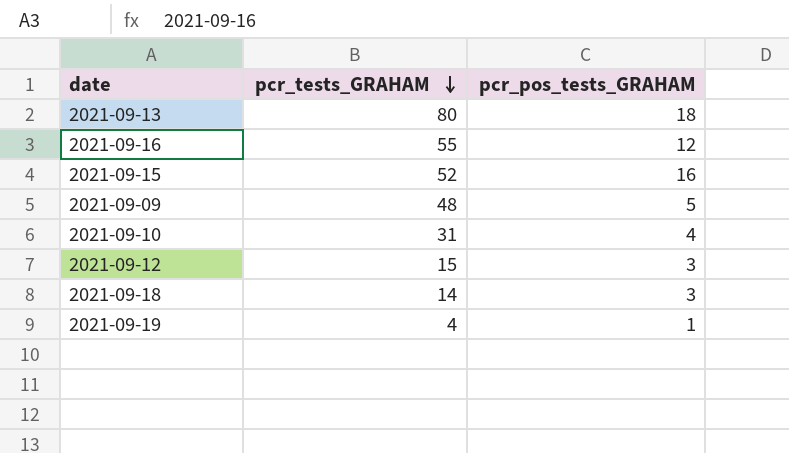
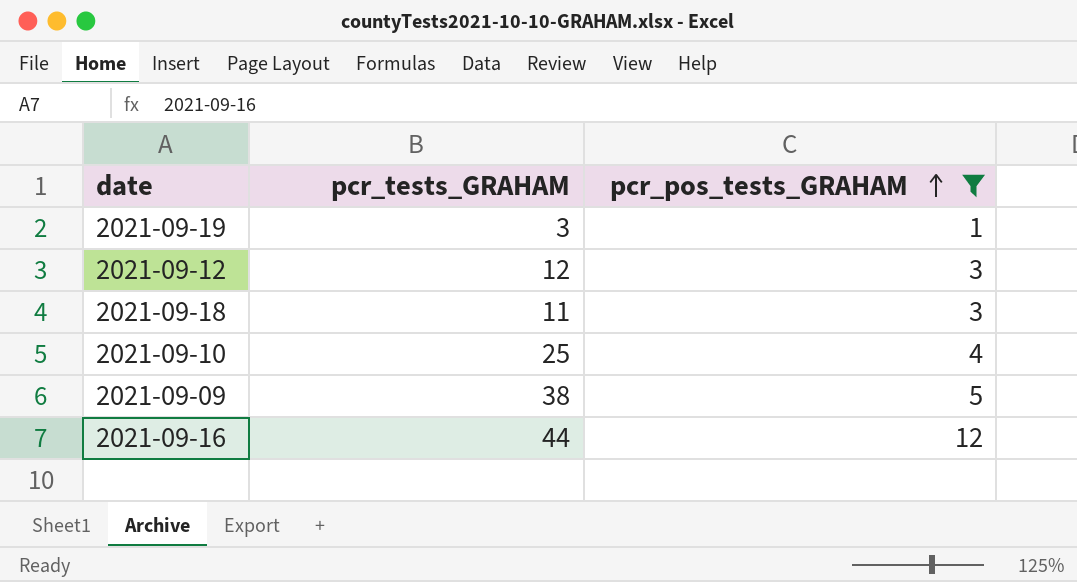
filter: none -> pcr_pos_tests_GRAHAM <= 12
row order: pcr_tests_GRAHAM descending -> pcr_pos_tests_GRAHAM ascending
2021-09-19 | pcr_tests_GRAHAM: 4 -> 3
2021-09-12 | pcr_tests_GRAHAM: 15 -> 12
2021-09-18 | pcr_tests_GRAHAM: 14 -> 11
2021-09-10 | pcr_tests_GRAHAM: 31 -> 25
2021-09-09 | pcr_tests_GRAHAM: 48 -> 38
2021-09-16 | pcr_tests_GRAHAM: 55 -> 44

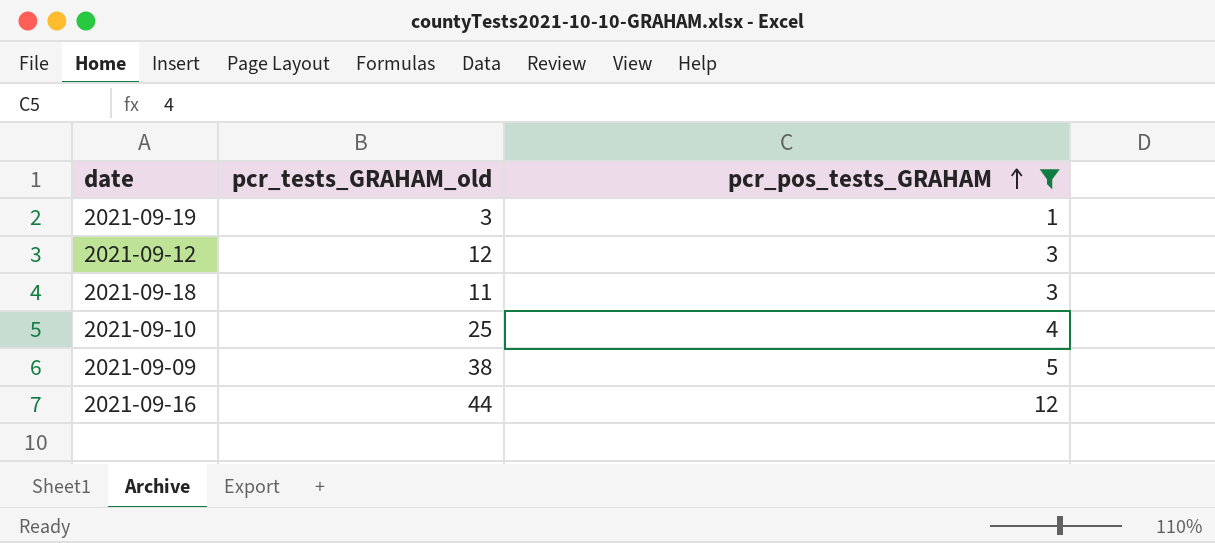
column name: pcr_tests_GRAHAM -> pcr_tests_GRAHAM_old

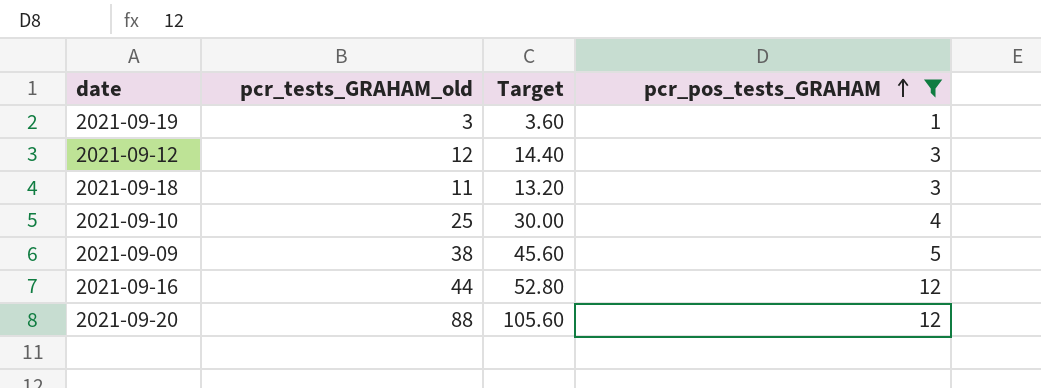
column Target | formula: none -> [pcr_tests_GRAHAM_old] * 1.2
row 2021-09-20: none -> 88 | 105.60 | 12

